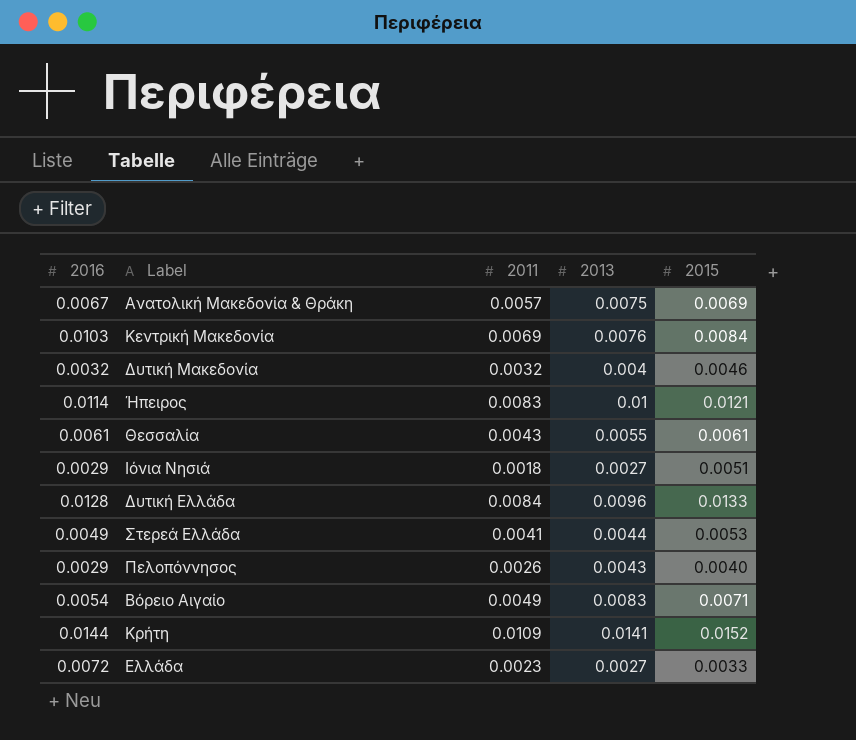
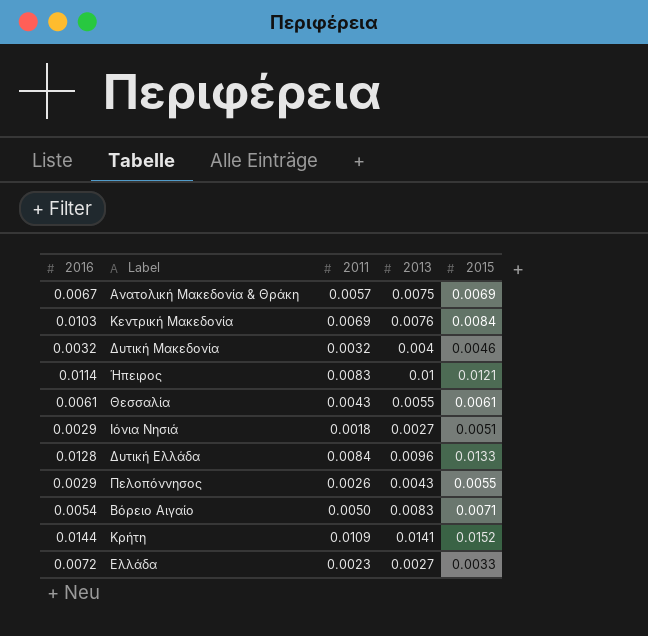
row Στερεά Ελλάδα: 0.0049 | 0.0041 | 0.0044 | 0.0053 -> none
Πελοπόννησος | 2015: 0.0040 -> 0.0055
Βόρειο Αιγαίο | 2011: 0.0049 -> 0.0050

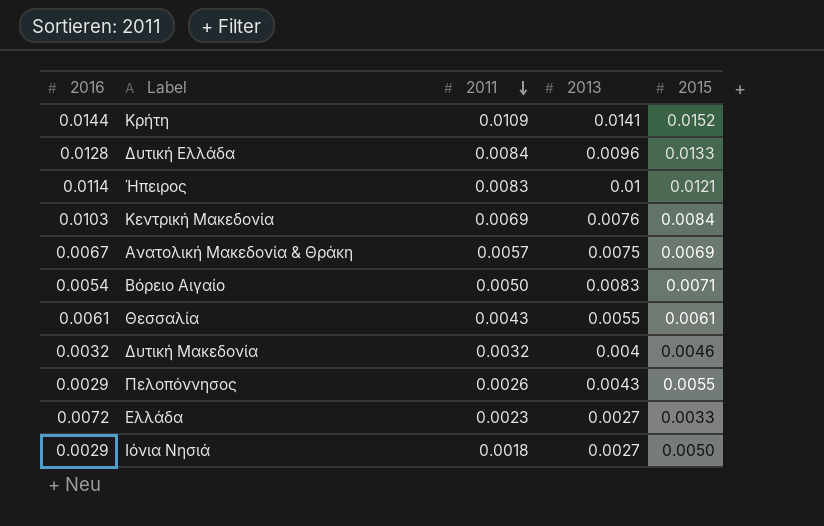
row order: none -> 2011 descending
Ιόνια Νησιά | 2015: 0.0051 -> 0.0050

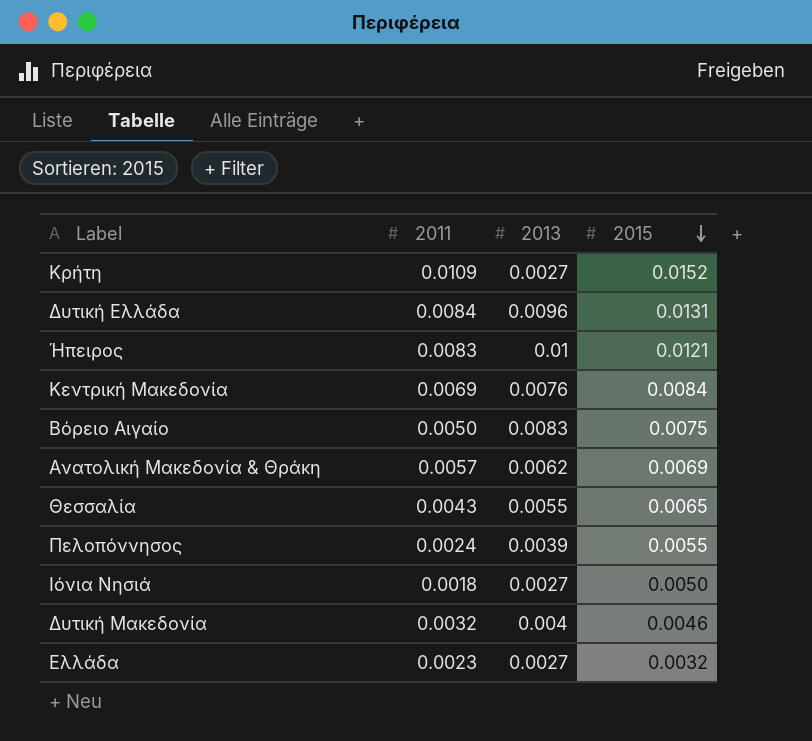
row order: 2011 descending -> 2015 descending
column 2016 | position: 1 -> none
Κρήτη | 2013: 0.0141 -> 0.0027
Δυτική Ελλάδα | 2015: 0.0133 -> 0.0131
Βόρειο Αιγαίο | 2015: 0.0071 -> 0.0075
Ανατολική Μακεδονία & Θράκη | 2013: 0.0075 -> 0.0062
Θεσσαλία | 2015: 0.0061 -> 0.0065
Πελοπόννησος | 2011: 0.0026 -> 0.0024
Πελοπόννησος | 2013: 0.0043 -> 0.0039
Ελλάδα | 2015: 0.0033 -> 0.0032

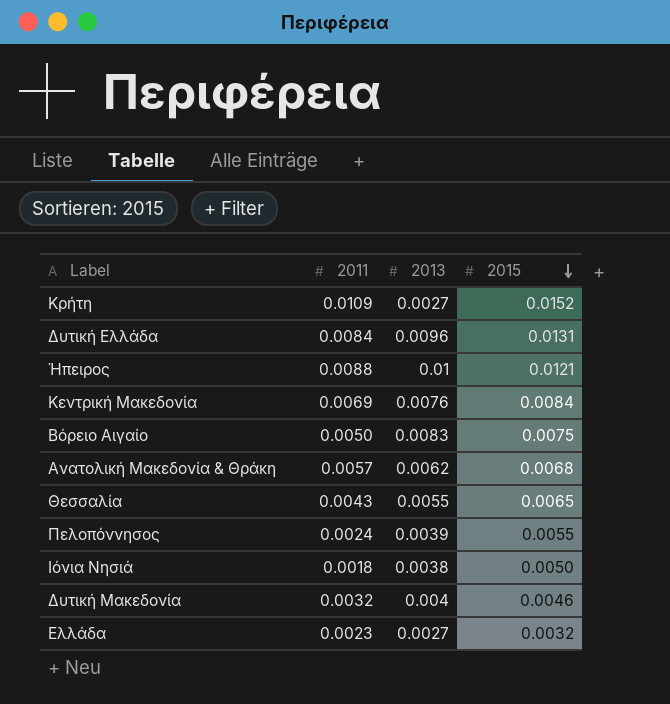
Ήπειρος | 2011: 0.0083 -> 0.0088
Ανατολική Μακεδονία & Θράκη | 2015: 0.0069 -> 0.0068
Ιόνια Νησιά | 2013: 0.0027 -> 0.0038

